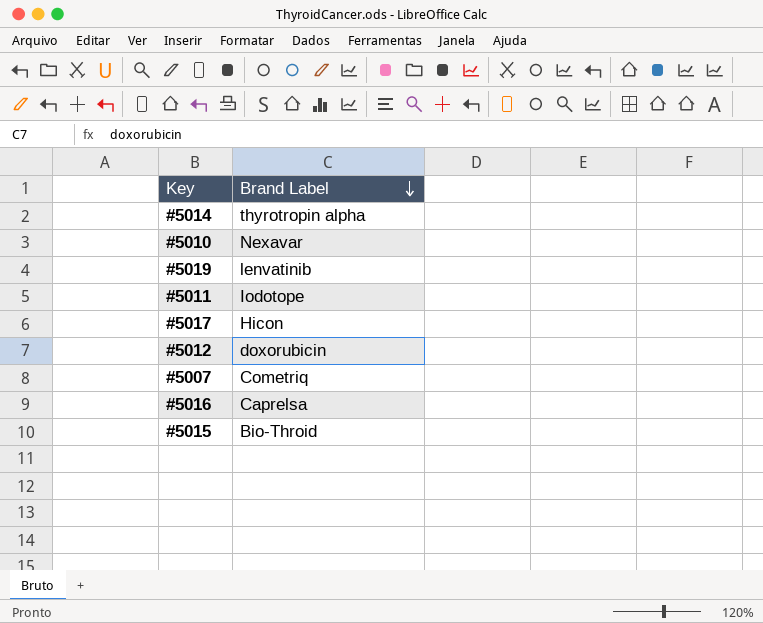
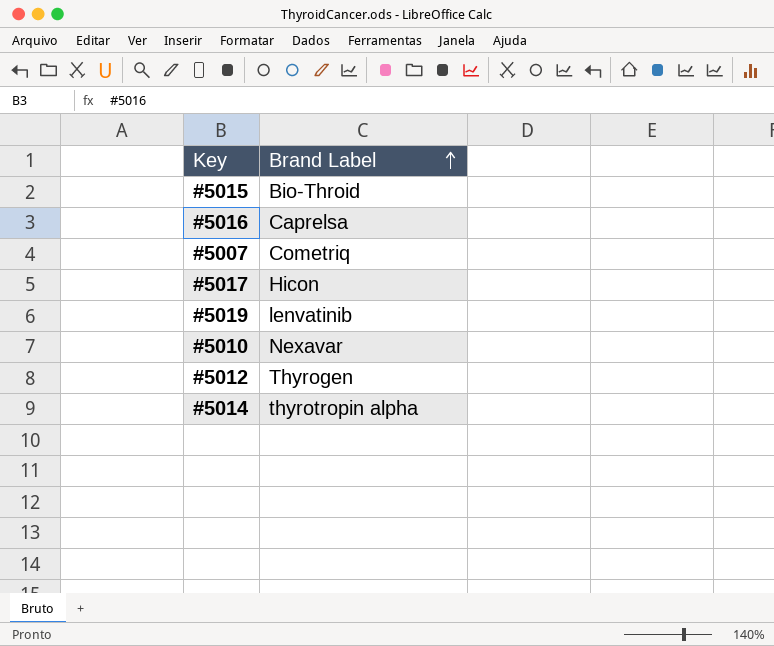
row order: Brand Label descending -> Brand Label ascending
row #5011: Iodotope -> none
#5012 | Brand Label: doxorubicin -> Thyrogen

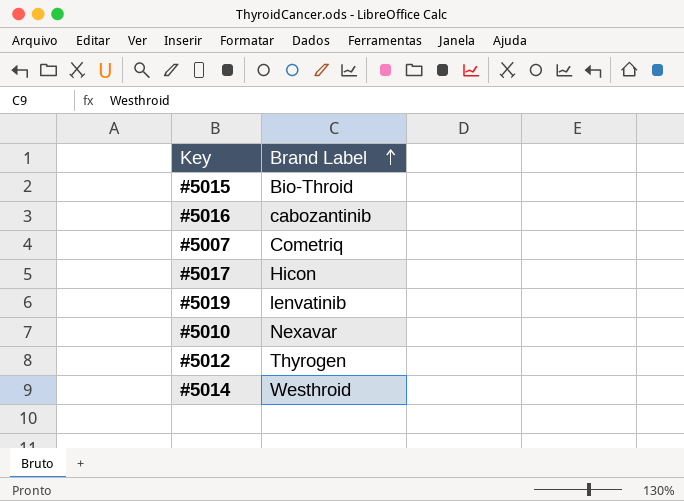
#5016 | Brand Label: Caprelsa -> cabozantinib
#5014 | Brand Label: thyrotropin alpha -> Westhroid

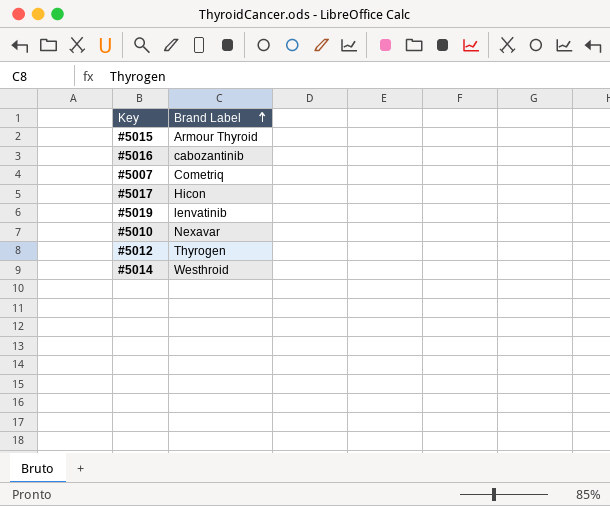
#5015 | Brand Label: Bio-Throid -> Armour Thyroid

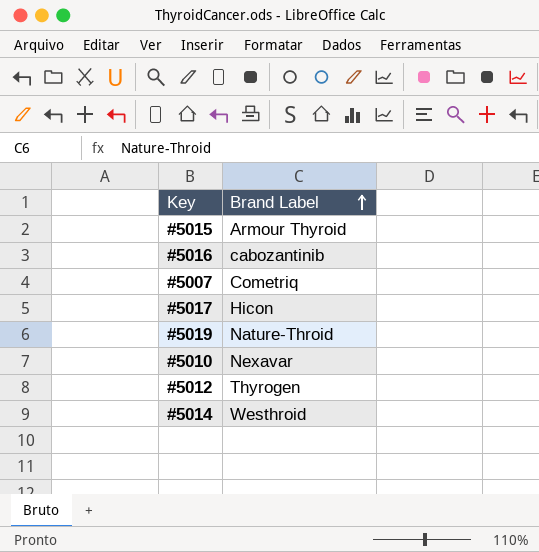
#5019 | Brand Label: lenvatinib -> Nature-Throid

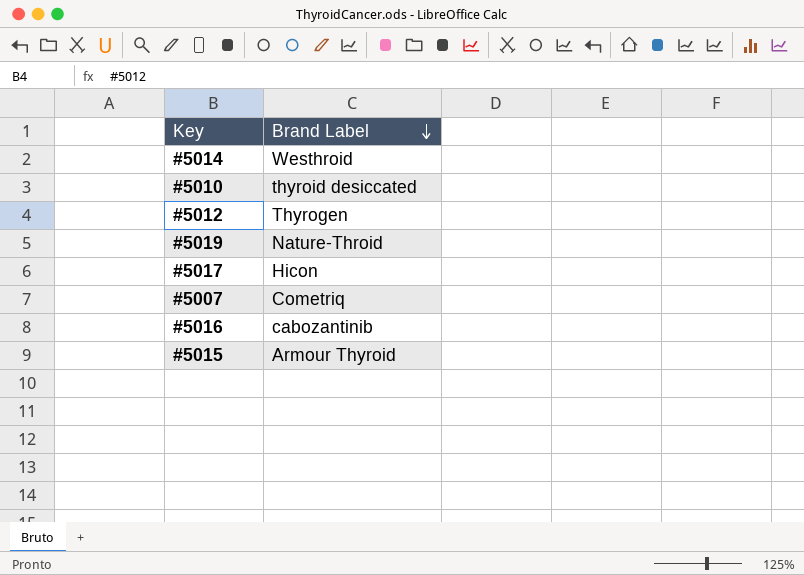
row order: Brand Label ascending -> Brand Label descending
#5010 | Brand Label: Nexavar -> thyroid desiccated

